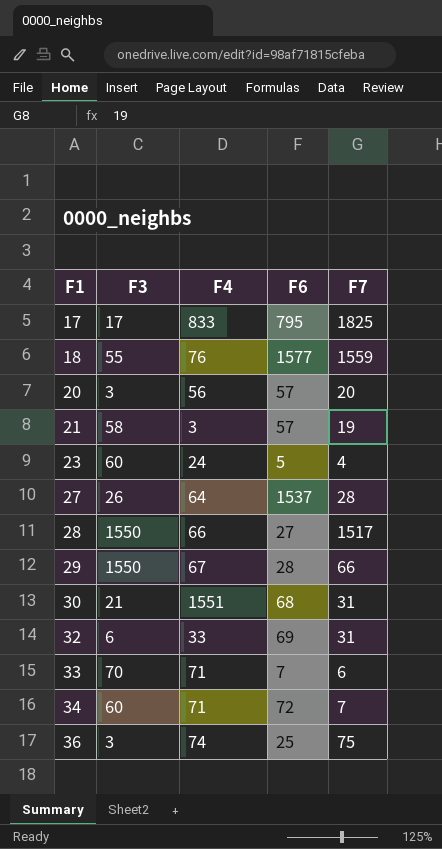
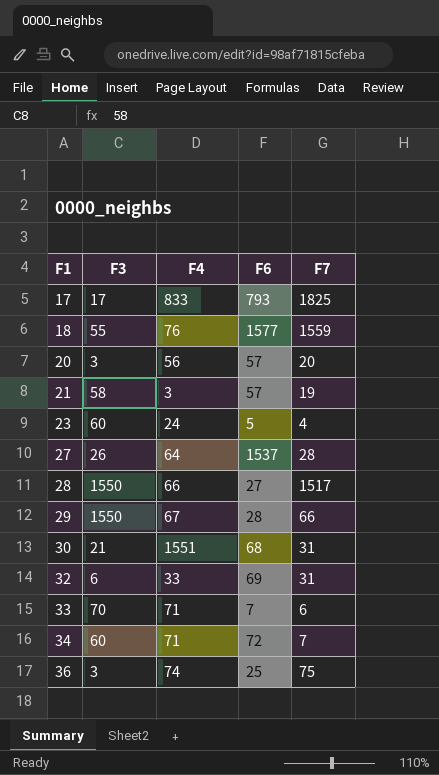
17 | F6: 795 -> 793

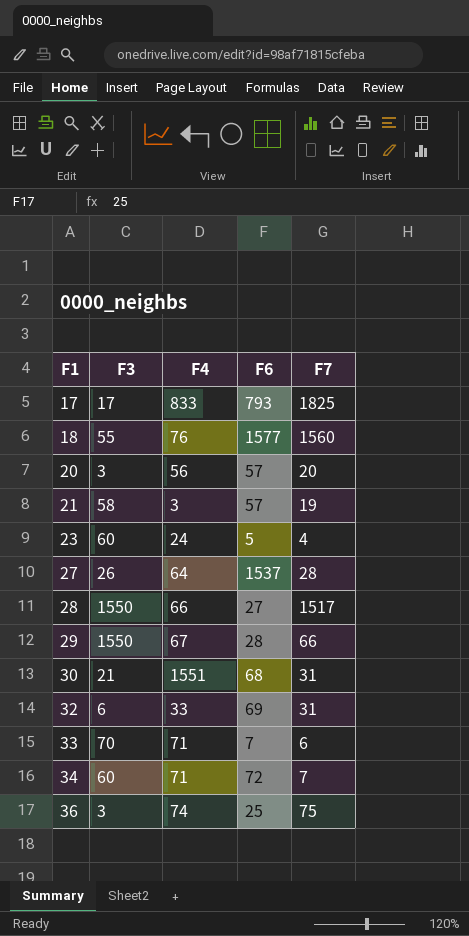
18 | F7: 1559 -> 1560

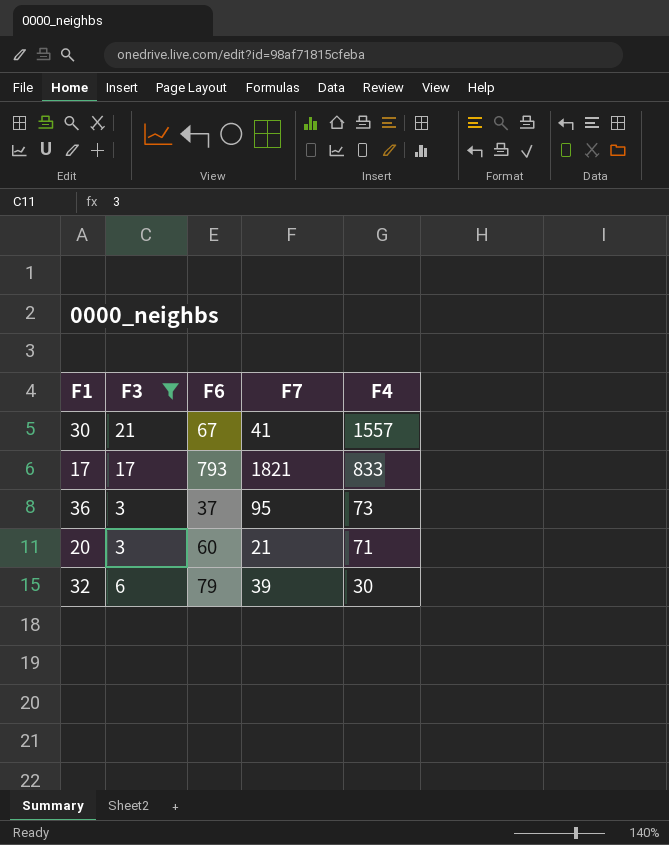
filter: none -> F3 <= 21
row order: F1 ascending -> F4 descending
column F4 | position: 3 -> 5
30 | F6: 68 -> 67
30 | F7: 31 -> 41
30 | F4: 1551 -> 1557
17 | F7: 1825 -> 1821
36 | F6: 25 -> 37
36 | F7: 75 -> 95
36 | F4: 74 -> 73
20 | F6: 57 -> 60
20 | F7: 20 -> 21
20 | F4: 56 -> 71
32 | F6: 69 -> 79
32 | F7: 31 -> 39
32 | F4: 33 -> 30

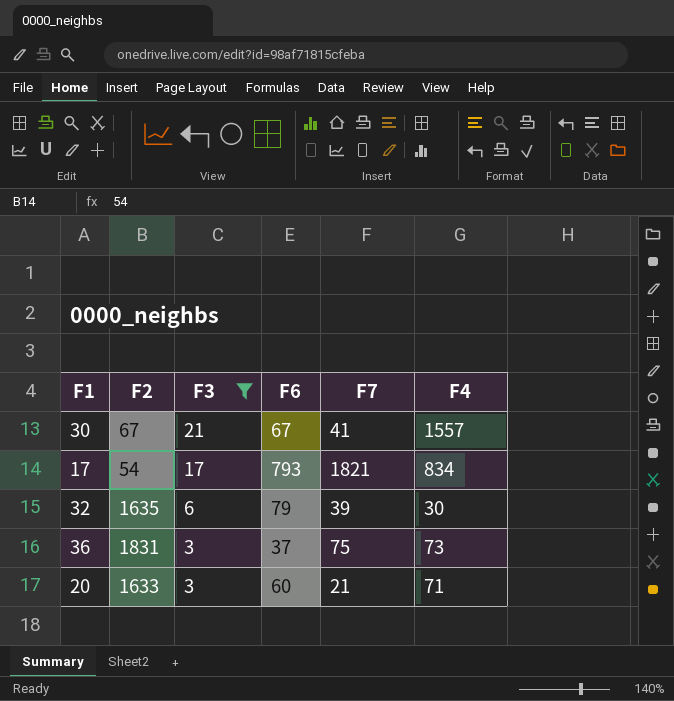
row order: F4 descending -> F3 descending
column F2 | position: none -> 2
17 | F4: 833 -> 834
36 | F7: 95 -> 75

